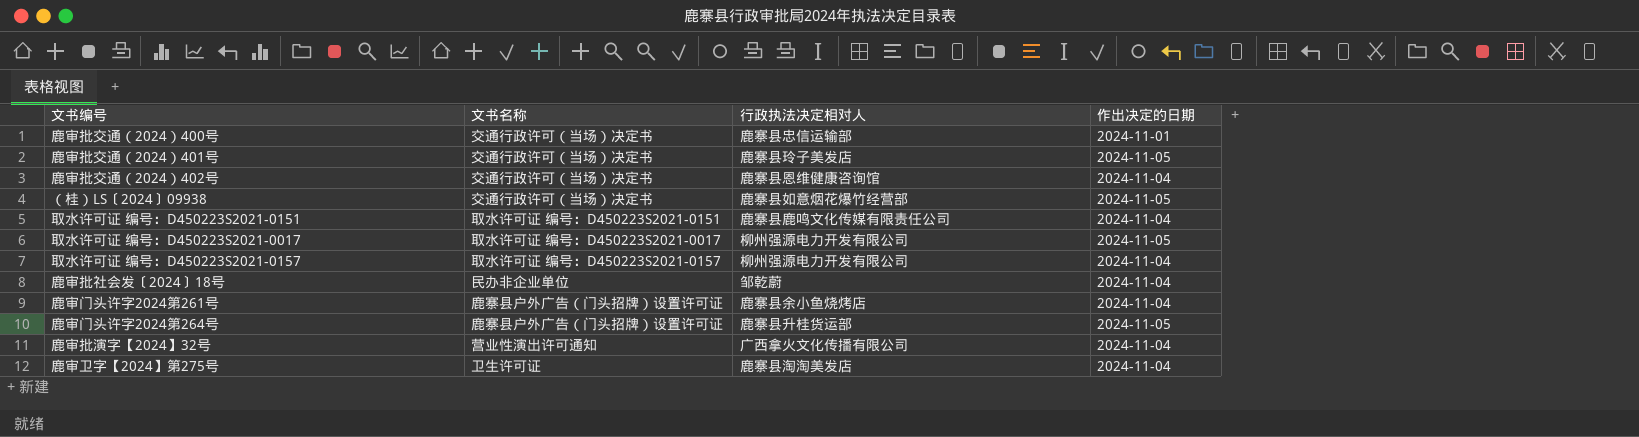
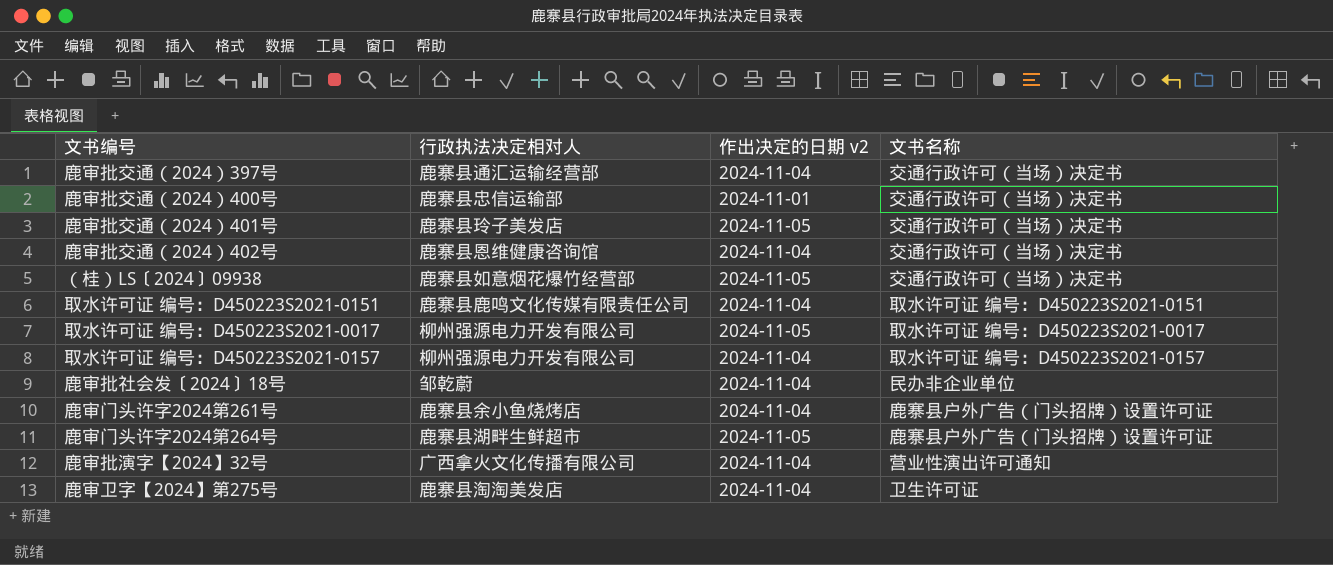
column name: 作出决定的日期 -> 作出决定的日期 v2
column 文书名称 | position: 2 -> 4
row 鹿审批交通（2024）397号: none -> 鹿寨县通汇运输经营部 | 2024-11-04 | 交通行政许可（当场）决定书
鹿审门头许字2024第264号 | 行政执法决定相对人: 鹿寨县升桂货运部 -> 鹿寨县湖畔生鲜超市

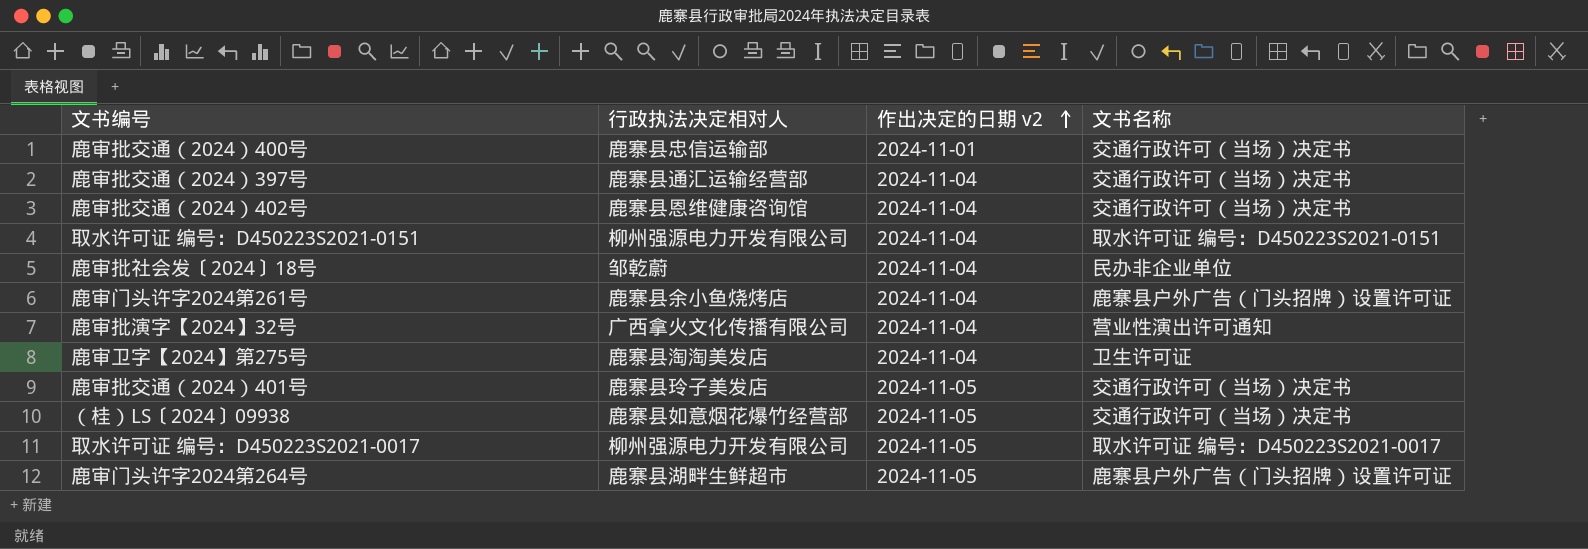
row order: none -> 作出决定的日期 v2 ascending
row 取水许可证 编号：D450223S2021-0157: 柳州强源电力开发有限公司 | 2024-11-04 | 取水许可证 编号：D450223S2021-0157 -> none
取水许可证 编号：D450223S2021-0151 | 行政执法决定相对人: 鹿寨县鹿鸣文化传媒有限责任公司 -> 柳州强源电力开发有限公司

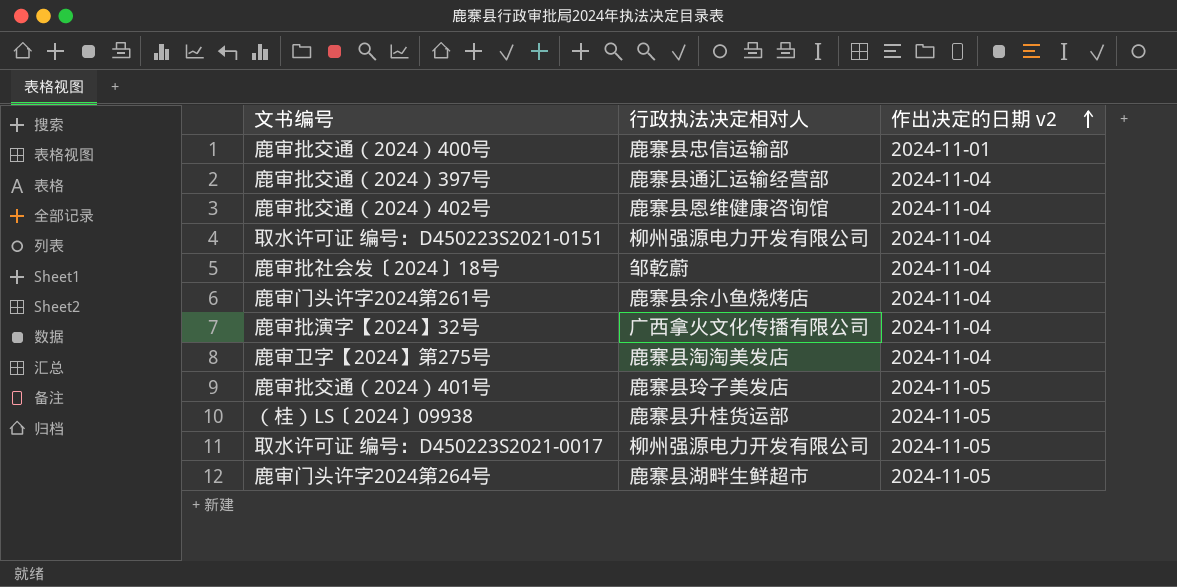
column 文书名称 | position: 4 -> none
（桂）LS〔2024〕09938 | 行政执法决定相对人: 鹿寨县如意烟花爆竹经营部 -> 鹿寨县升桂货运部

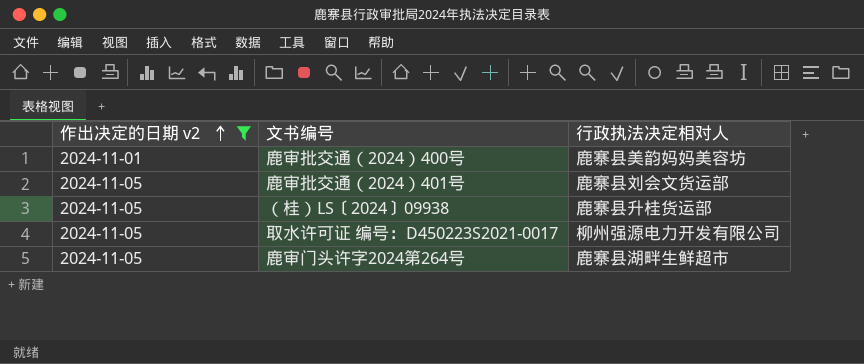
filter: none -> 作出决定的日期 v2 != 2024-11-04
column 作出决定的日期 v2 | position: 3 -> 1
鹿审批交通（2024）400号 | 行政执法决定相对人: 鹿寨县忠信运输部 -> 鹿寨县美韵妈妈美容坊
鹿审批交通（2024）401号 | 行政执法决定相对人: 鹿寨县玲子美发店 -> 鹿寨县刘会文货运部

